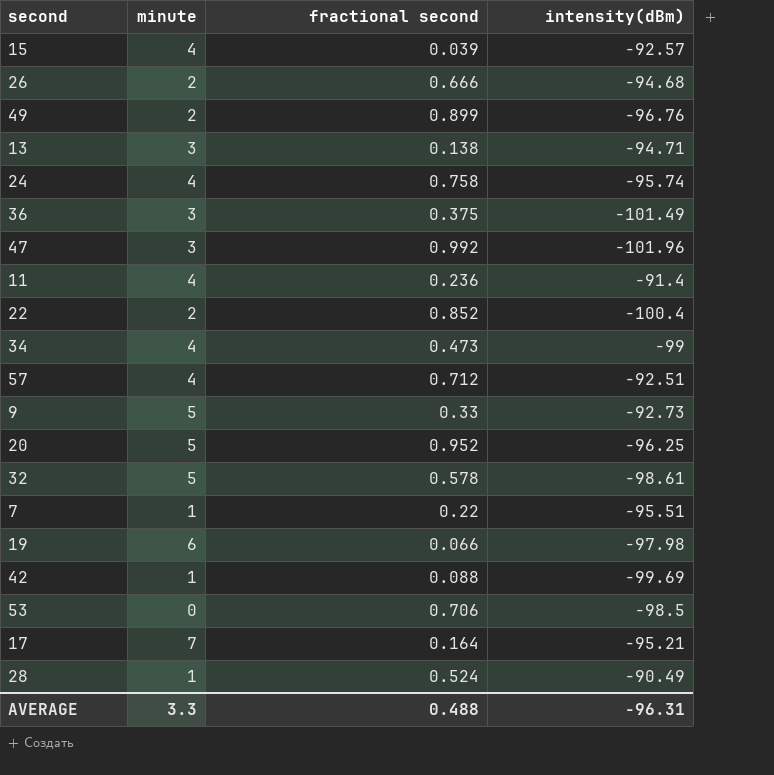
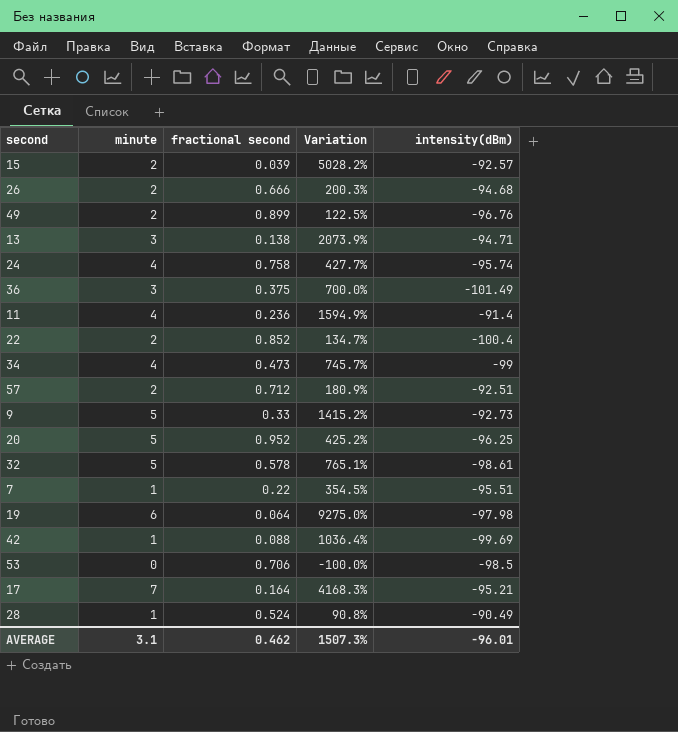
column Variation | formula: none -> ([minute] - [fractional second]) / [fractional second]
row 47: 3 | 0.992 | -101.96 -> none
15 | minute: 4 -> 2
57 | minute: 4 -> 2
19 | fractional second: 0.066 -> 0.064
AVERAGE | minute: 3.3 -> 3.1
AVERAGE | fractional second: 0.488 -> 0.462
AVERAGE | intensity(dBm): -96.31 -> -96.01

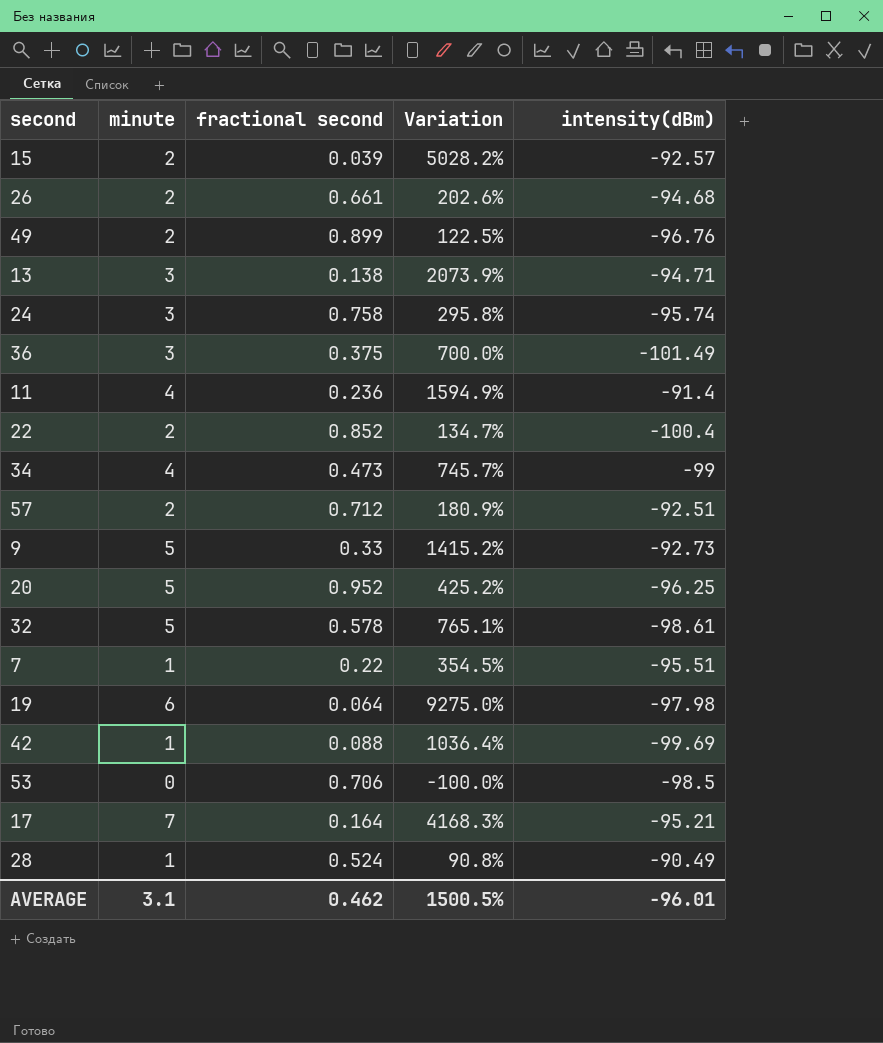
26 | fractional second: 0.666 -> 0.661
26 | Variation: 200.3% -> 202.6%
24 | minute: 4 -> 3
24 | Variation: 427.7% -> 295.8%
AVERAGE | Variation: 1507.3% -> 1500.5%

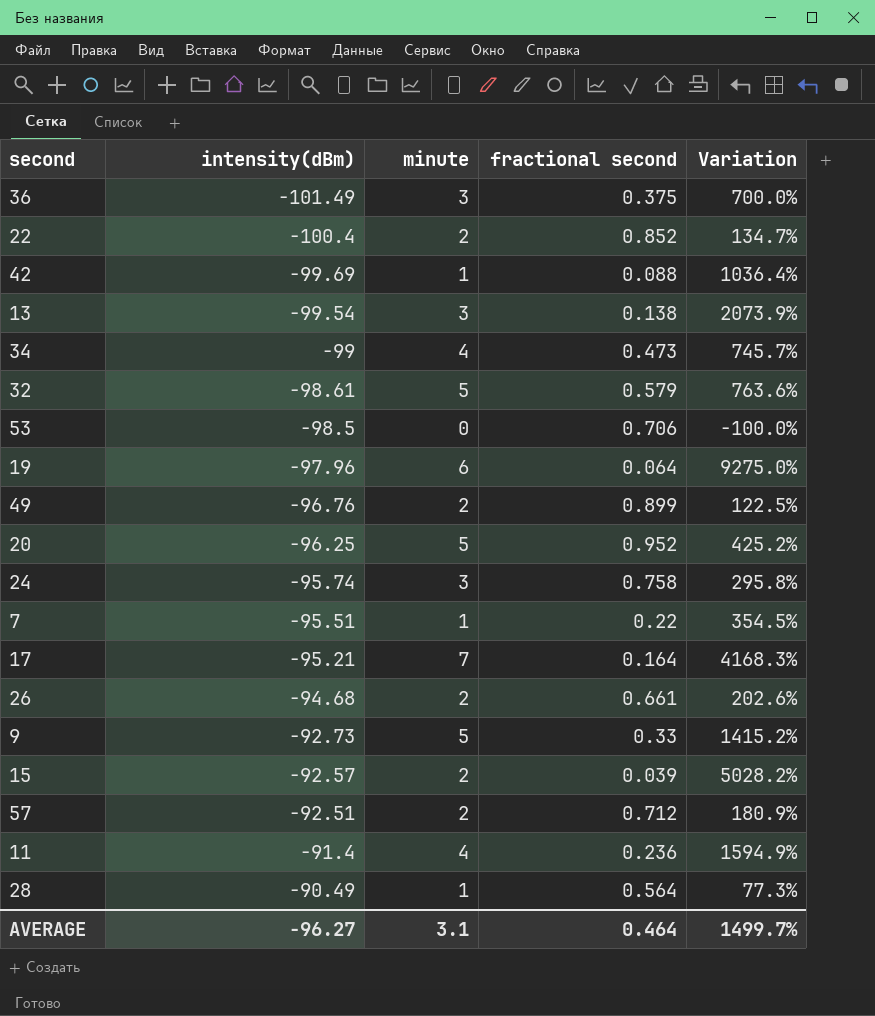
row order: none -> intensity(dBm) ascending
column intensity(dBm) | position: 5 -> 2
13 | intensity(dBm): -94.71 -> -99.54
32 | fractional second: 0.578 -> 0.579
32 | Variation: 765.1% -> 763.6%
19 | intensity(dBm): -97.98 -> -97.96
28 | fractional second: 0.524 -> 0.564
28 | Variation: 90.8% -> 77.3%
AVERAGE | intensity(dBm): -96.01 -> -96.27
AVERAGE | fractional second: 0.462 -> 0.464
AVERAGE | Variation: 1500.5% -> 1499.7%

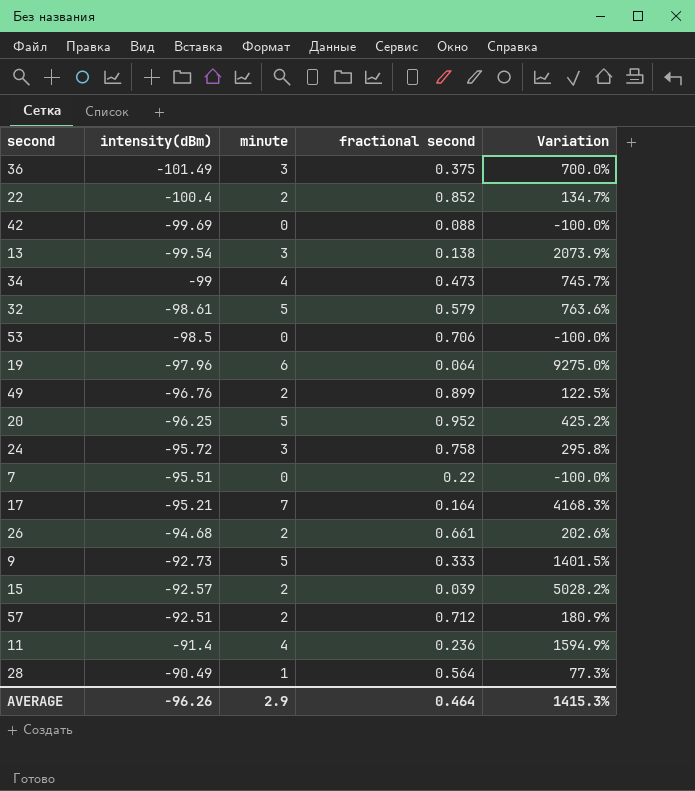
42 | minute: 1 -> 0
42 | Variation: 1036.4% -> -100.0%
24 | intensity(dBm): -95.74 -> -95.72
7 | minute: 1 -> 0
7 | Variation: 354.5% -> -100.0%
9 | fractional second: 0.33 -> 0.333
9 | Variation: 1415.2% -> 1401.5%
AVERAGE | intensity(dBm): -96.27 -> -96.26
AVERAGE | minute: 3.1 -> 2.9
AVERAGE | Variation: 1499.7% -> 1415.3%

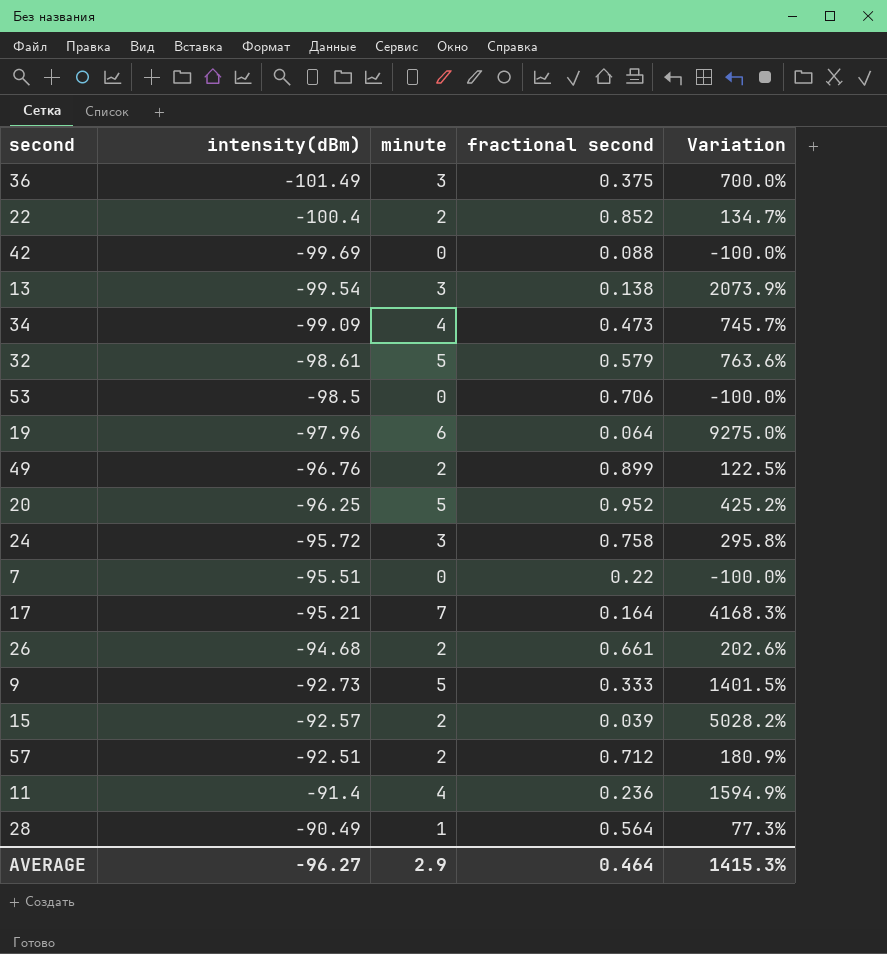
34 | intensity(dBm): -99 -> -99.09
AVERAGE | intensity(dBm): -96.26 -> -96.27

